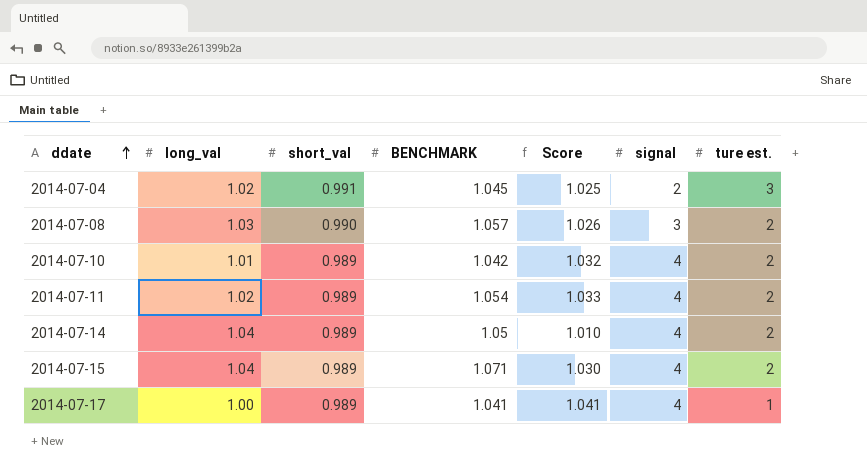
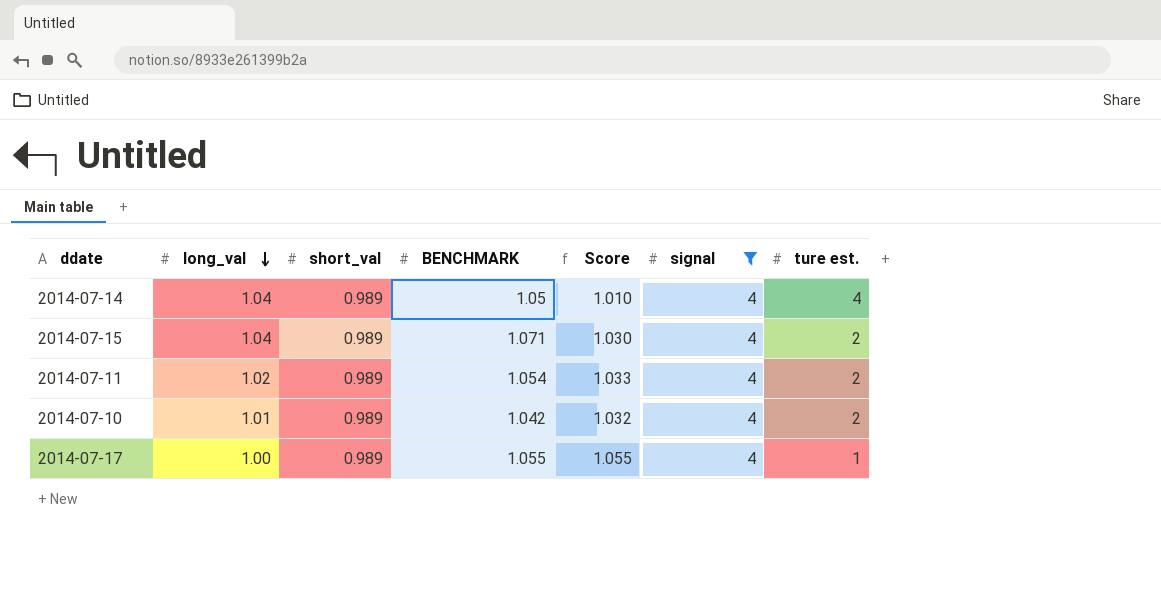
filter: none -> signal = 4
row order: ddate ascending -> long_val descending
2014-07-14 | ture est.: 2 -> 4
2014-07-17 | BENCHMARK: 1.041 -> 1.055
2014-07-17 | Score: 1.041 -> 1.055

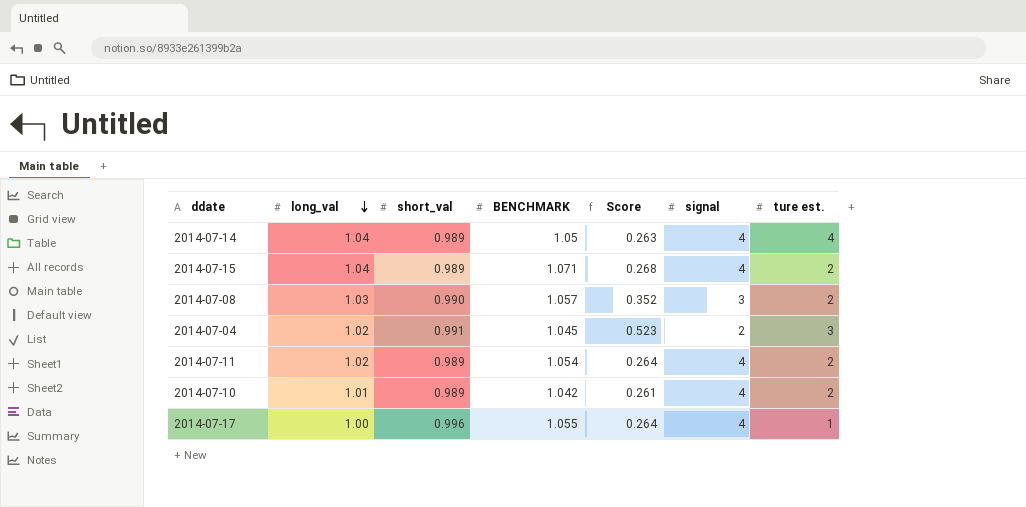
filter: signal = 4 -> none
column Score | formula: [BENCHMARK] / [long_val] -> [BENCHMARK] / [signal]
2014-07-17 | short_val: 0.989 -> 0.996

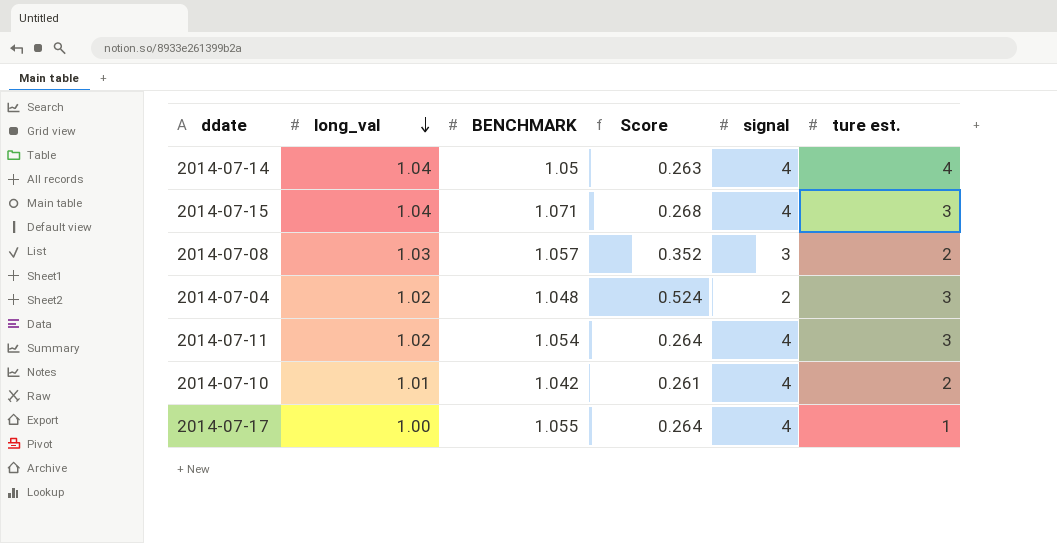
column short_val | position: 3 -> none
2014-07-15 | ture est.: 2 -> 3
2014-07-04 | BENCHMARK: 1.045 -> 1.048
2014-07-04 | Score: 0.523 -> 0.524
2014-07-11 | ture est.: 2 -> 3

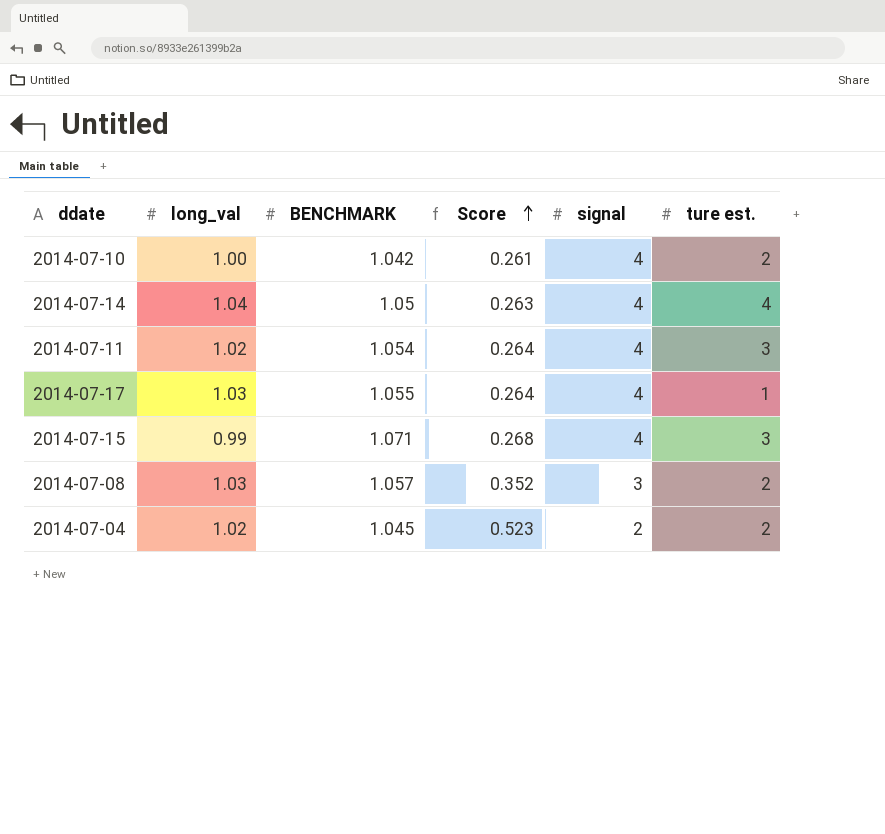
row order: long_val descending -> Score ascending
2014-07-10 | long_val: 1.01 -> 1.00
2014-07-17 | long_val: 1.00 -> 1.03
2014-07-15 | long_val: 1.04 -> 0.99
2014-07-04 | BENCHMARK: 1.048 -> 1.045
2014-07-04 | Score: 0.524 -> 0.523
2014-07-04 | ture est.: 3 -> 2

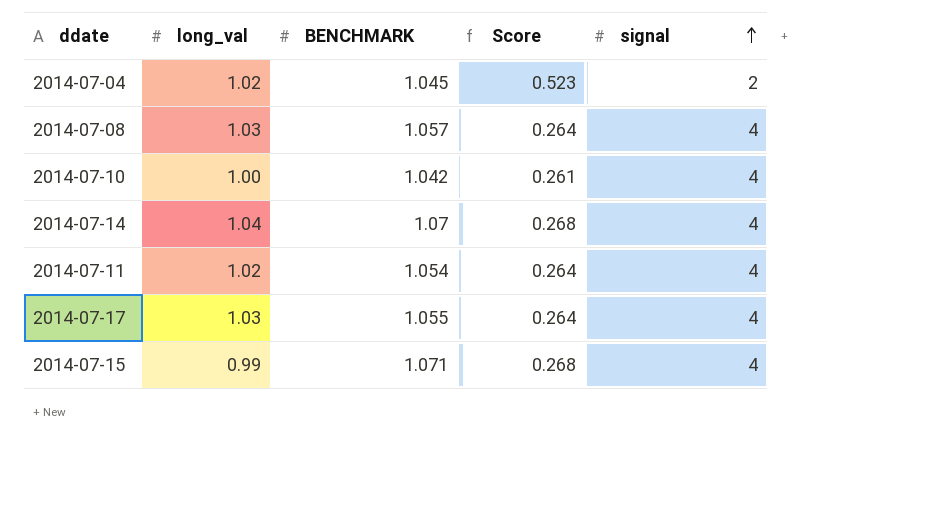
row order: Score ascending -> signal ascending
column ture est. | position: 6 -> none
2014-07-08 | Score: 0.352 -> 0.264
2014-07-08 | signal: 3 -> 4
2014-07-14 | BENCHMARK: 1.05 -> 1.07
2014-07-14 | Score: 0.263 -> 0.268

